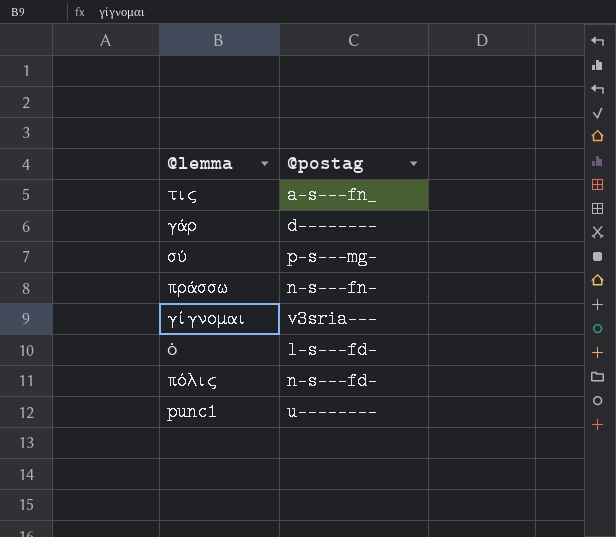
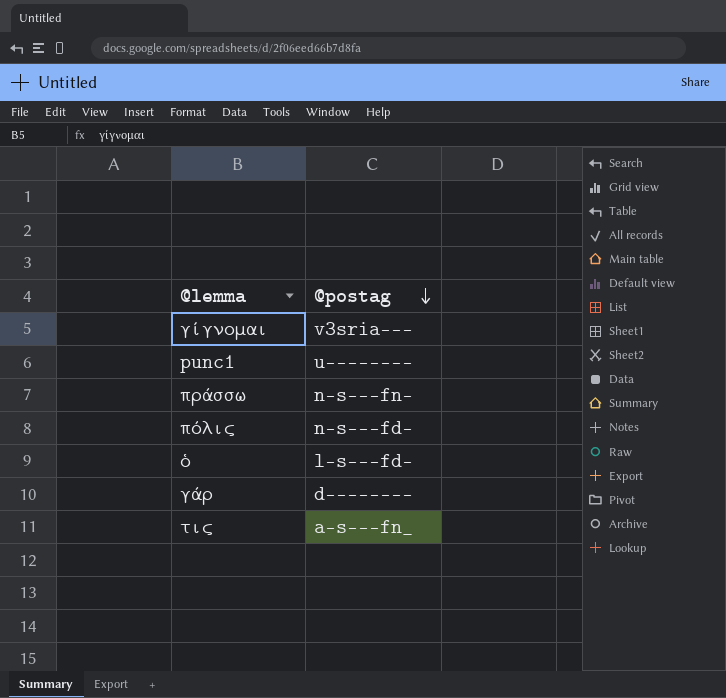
row order: none -> @postag descending
row σύ: p-s---mg- -> none

